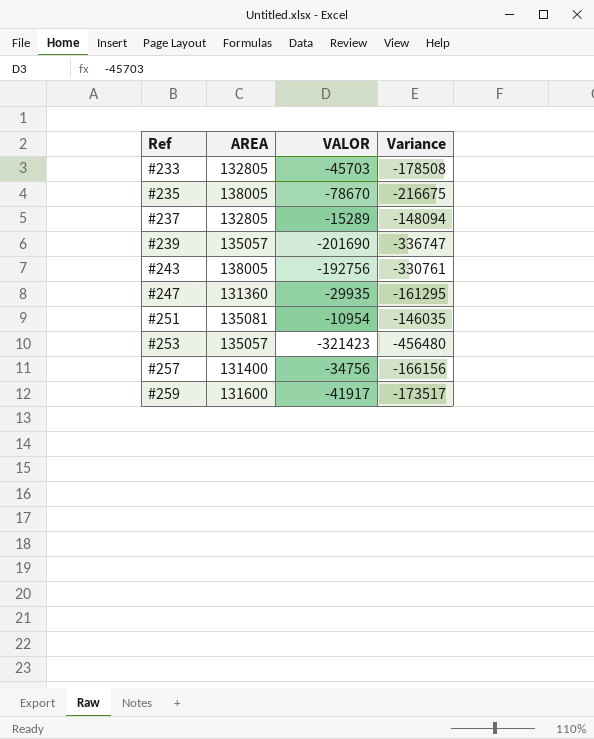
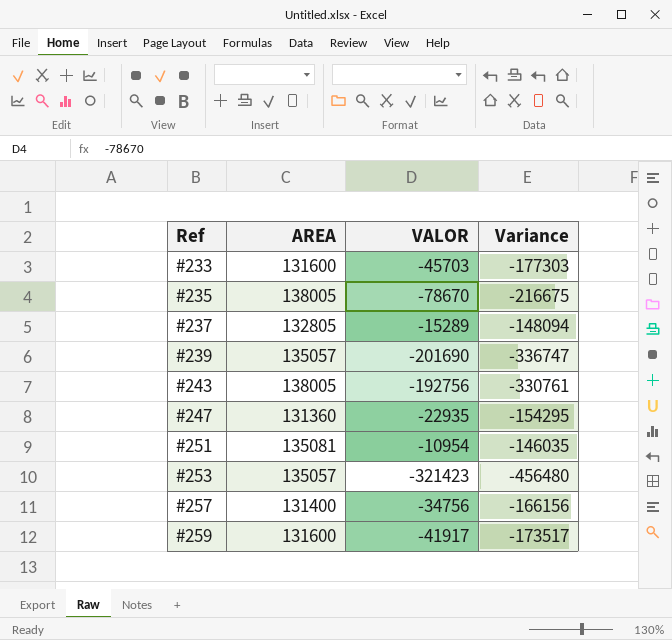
#233 | AREA: 132805 -> 131600
#233 | Variance: -178508 -> -177303
#247 | VALOR: -29935 -> -22935
#247 | Variance: -161295 -> -154295

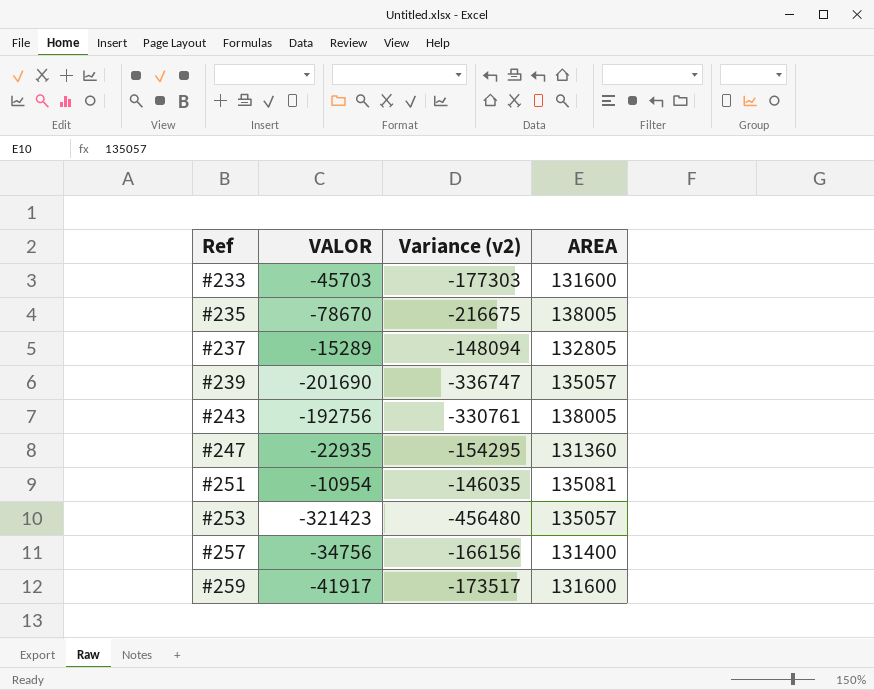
column name: Variance -> Variance (v2)
column AREA | position: 2 -> 4

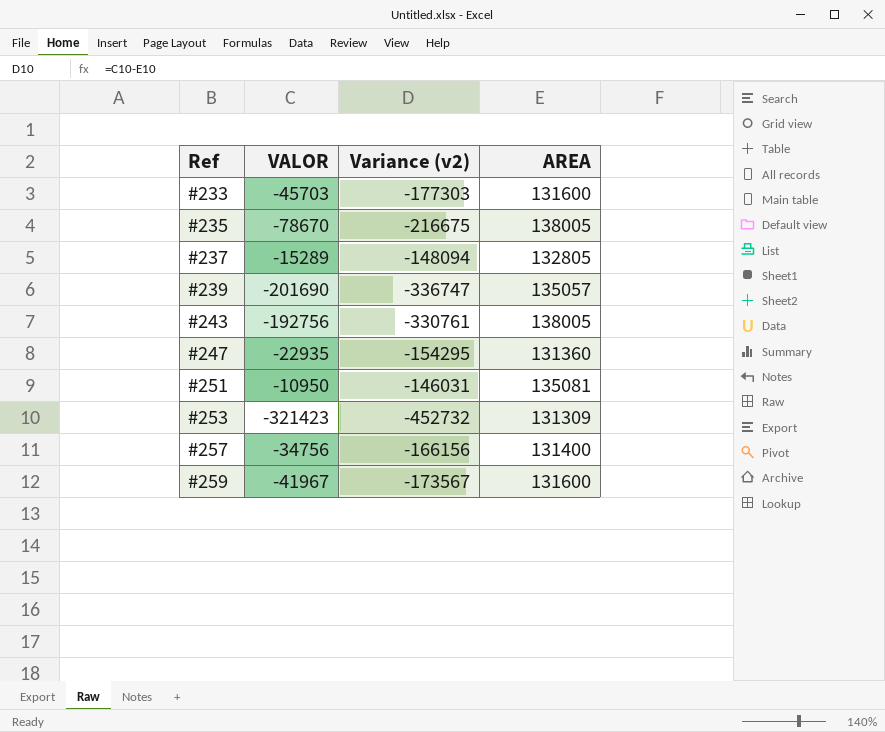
#251 | VALOR: -10954 -> -10950
#251 | Variance (v2): -146035 -> -146031
#253 | Variance (v2): -456480 -> -452732
#253 | AREA: 135057 -> 131309
#259 | VALOR: -41917 -> -41967
#259 | Variance (v2): -173517 -> -173567

